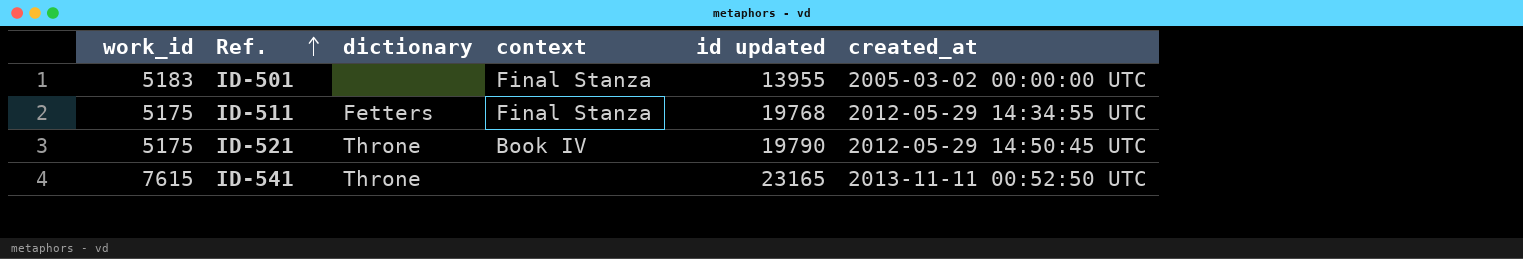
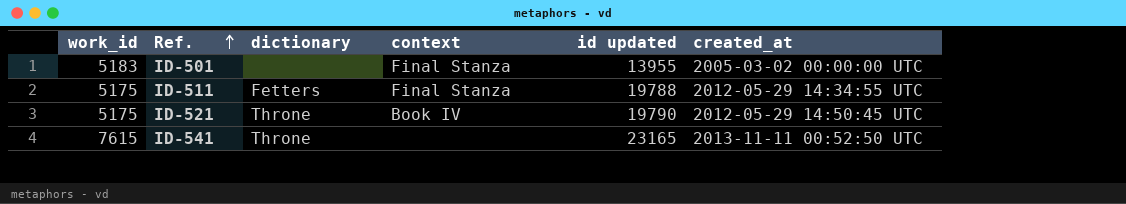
ID-511 | id updated: 19768 -> 19788

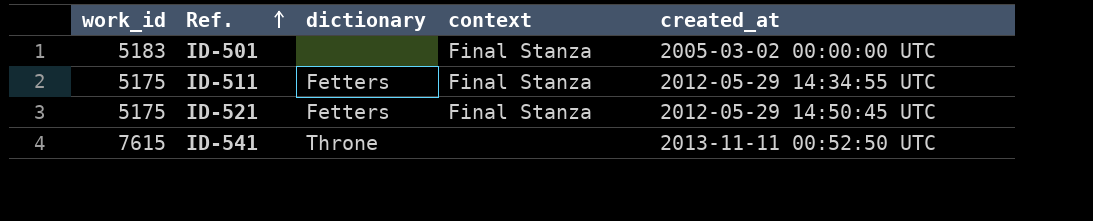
column id updated | position: 5 -> none
ID-521 | dictionary: Throne -> Fetters
ID-521 | context: Book IV -> Final Stanza

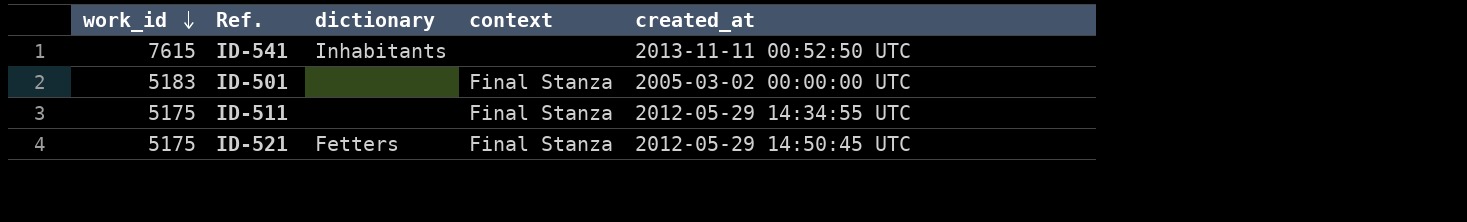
row order: Ref. ascending -> work_id descending
ID-541 | dictionary: Throne -> Inhabitants
ID-511 | dictionary: Fetters -> none

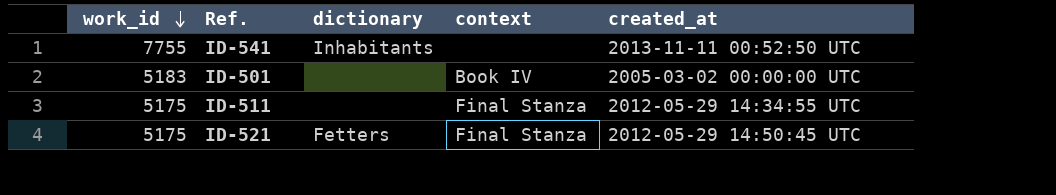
ID-541 | work_id: 7615 -> 7755
ID-501 | context: Final Stanza -> Book IV

